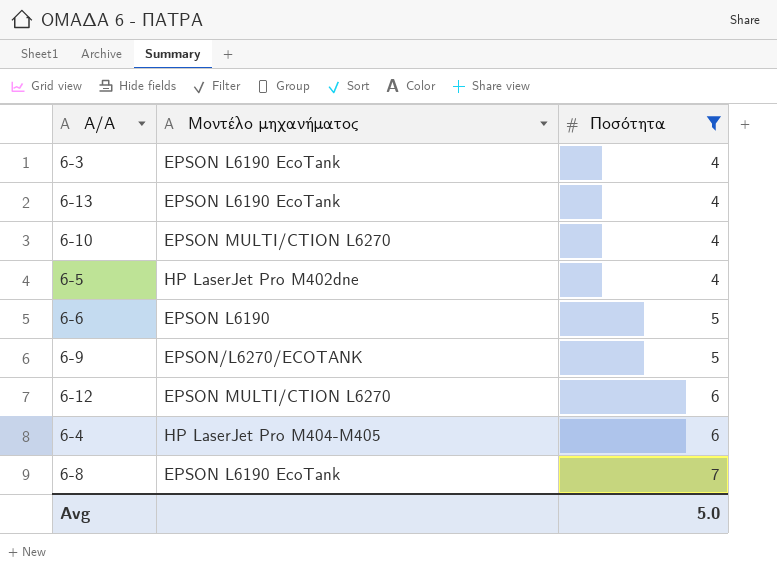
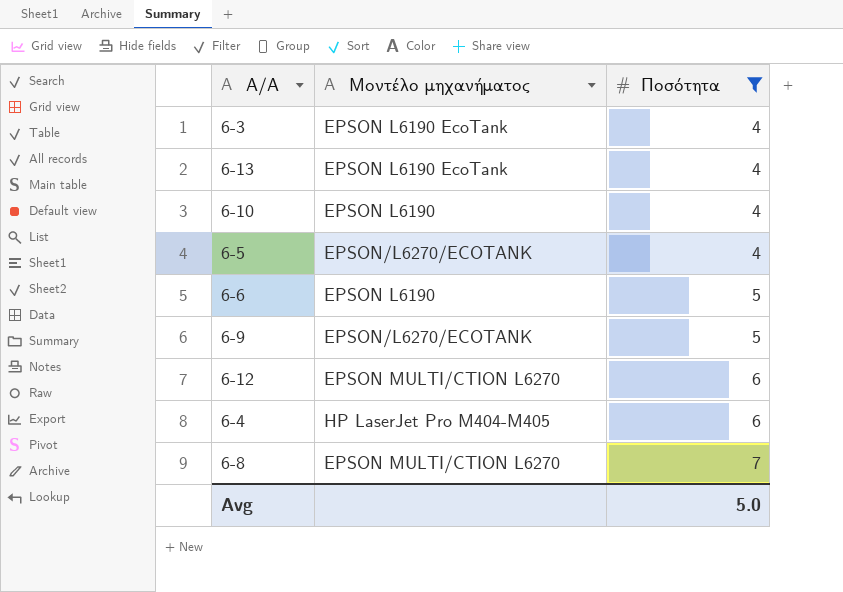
6-10 | Μοντέλο μηχανήματος: EPSON MULTI/CTION L6270 -> EPSON L6190
6-5 | Μοντέλο μηχανήματος: HP LaserJet Pro M402dne -> EPSON/L6270/ECOTANK
6-8 | Μοντέλο μηχανήματος: EPSON L6190 EcoTank -> EPSON MULTI/CTION L6270

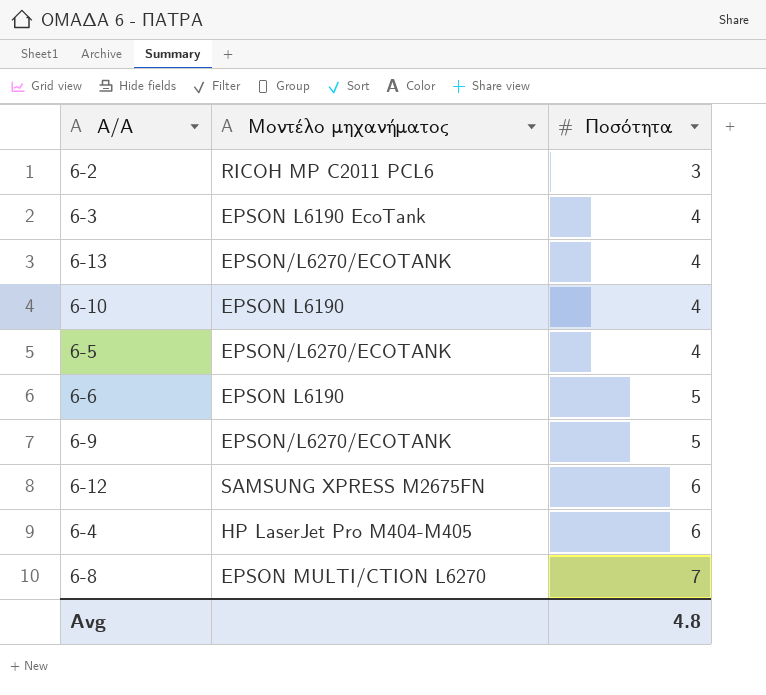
filter: Ποσότητα != 3 -> none
6-13 | Μοντέλο μηχανήματος: EPSON L6190 EcoTank -> EPSON/L6270/ECOTANK
6-12 | Μοντέλο μηχανήματος: EPSON MULTI/CTION L6270 -> SAMSUNG XPRESS M2675FN
Avg | Ποσότητα: 5.0 -> 4.8

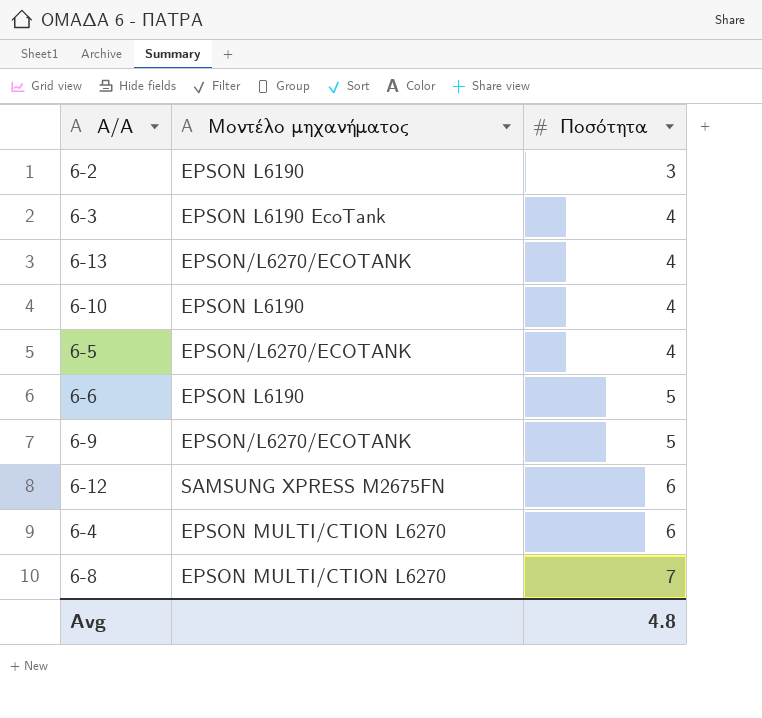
6-2 | Μοντέλο μηχανήματος: RICOH MP C2011 PCL6 -> EPSON L6190
6-4 | Μοντέλο μηχανήματος: HP LaserJet Pro M404-M405 -> EPSON MULTI/CTION L6270

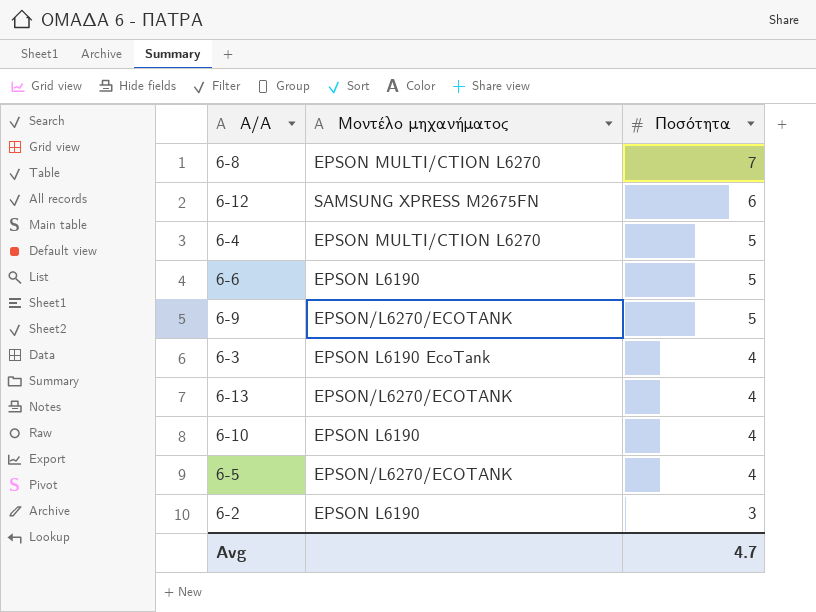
row order: Ποσότητα ascending -> Ποσότητα descending
6-4 | Ποσότητα: 6 -> 5
Avg | Ποσότητα: 4.8 -> 4.7

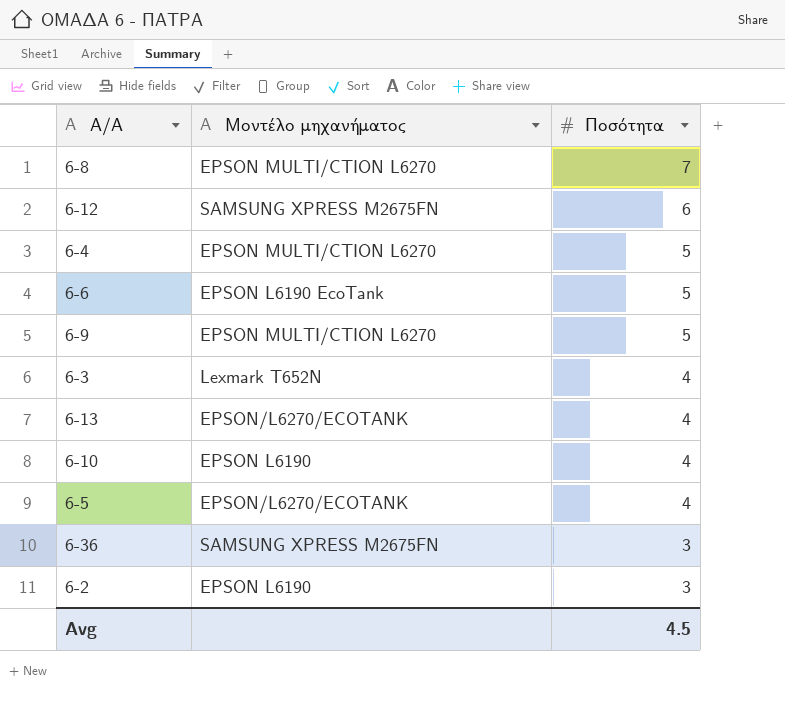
6-6 | Μοντέλο μηχανήματος: EPSON L6190 -> EPSON L6190 EcoTank
6-9 | Μοντέλο μηχανήματος: EPSON/L6270/ECOTANK -> EPSON MULTI/CTION L6270
6-3 | Μοντέλο μηχανήματος: EPSON L6190 EcoTank -> Lexmark T652N
row 6-36: none -> SAMSUNG XPRESS M2675FN | 3
Avg | Ποσότητα: 4.7 -> 4.5

